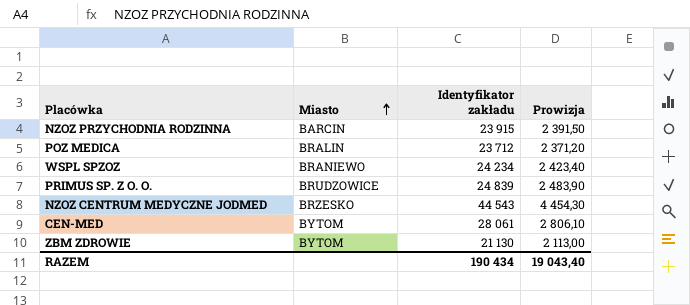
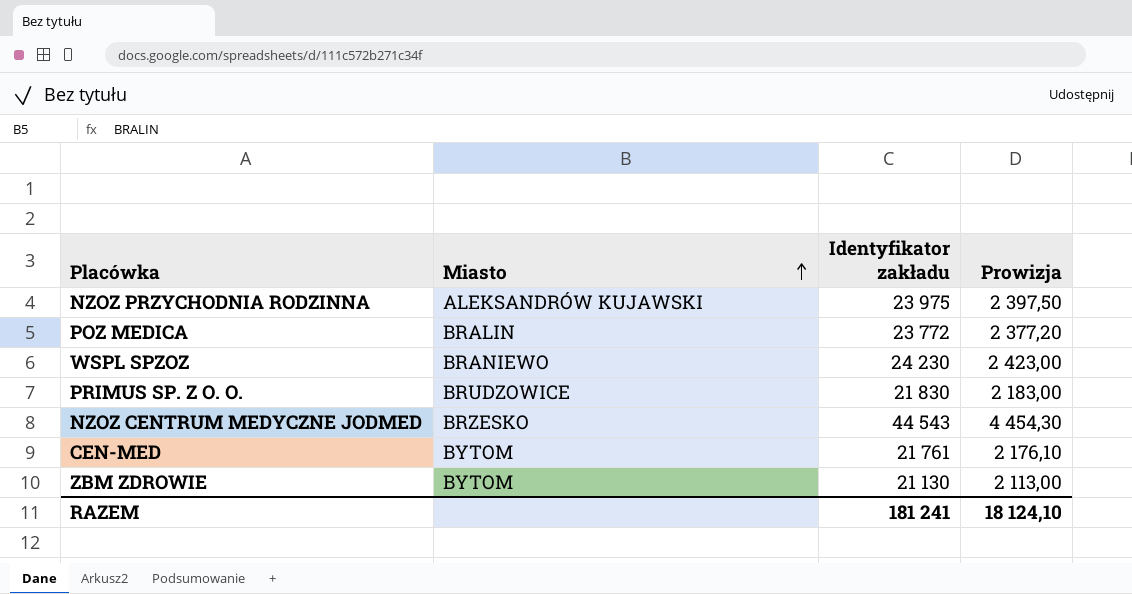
NZOZ PRZYCHODNIA RODZINNA | Miasto: BARCIN -> ALEKSANDRÓW KUJAWSKI
NZOZ PRZYCHODNIA RODZINNA | Identyfikator zakładu: 23 915 -> 23 975
NZOZ PRZYCHODNIA RODZINNA | Prowizja: 2 391,50 -> 2 397,50
POZ MEDICA | Identyfikator zakładu: 23 712 -> 23 772
POZ MEDICA | Prowizja: 2 371,20 -> 2 377,20
WSPL SPZOZ | Identyfikator zakładu: 24 234 -> 24 230
WSPL SPZOZ | Prowizja: 2 423,40 -> 2 423,00
PRIMUS SP. Z O. O. | Identyfikator zakładu: 24 839 -> 21 830
PRIMUS SP. Z O. O. | Prowizja: 2 483,90 -> 2 183,00
CEN-MED | Identyfikator zakładu: 28 061 -> 21 761
CEN-MED | Prowizja: 2 806,10 -> 2 176,10
RAZEM | Identyfikator zakładu: 190 434 -> 181 241
RAZEM | Prowizja: 19 043,40 -> 18 124,10

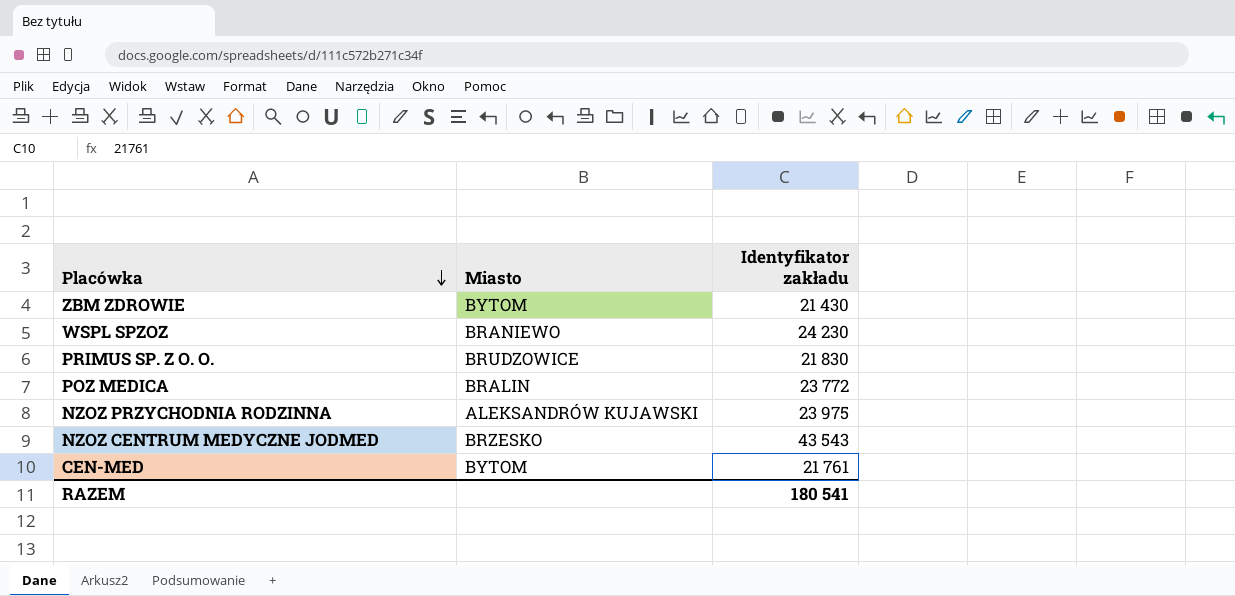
row order: Miasto ascending -> Placówka descending
column Prowizja | formula: [Identyfikator zakładu] * 0,1 -> none
ZBM ZDROWIE | Identyfikator zakładu: 21 130 -> 21 430
NZOZ CENTRUM MEDYCZNE JODMED | Identyfikator zakładu: 44 543 -> 43 543
RAZEM | Identyfikator zakładu: 181 241 -> 180 541

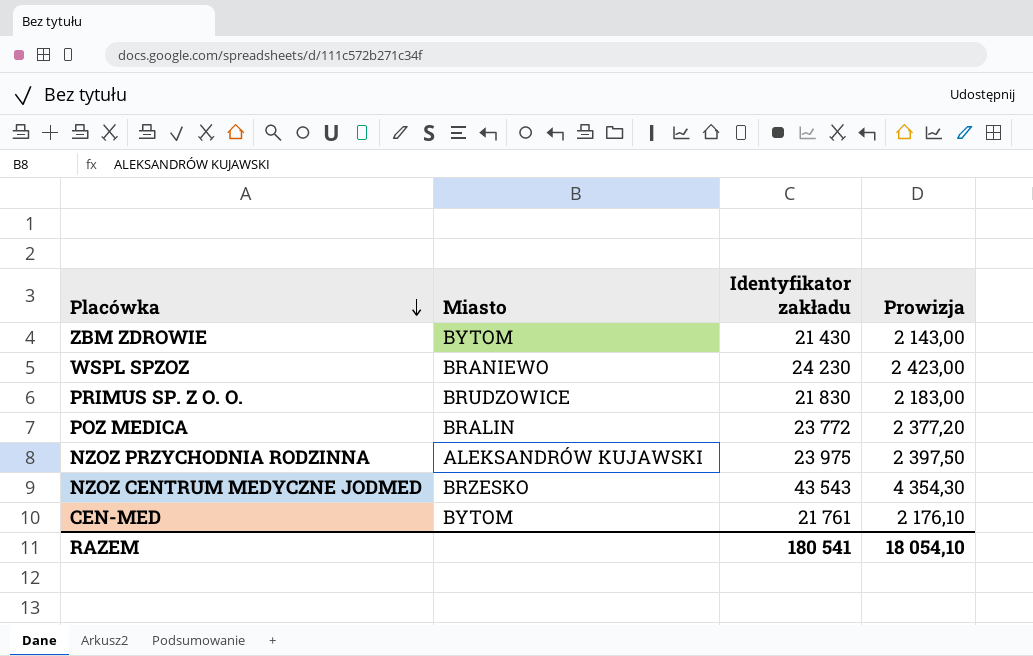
column Prowizja | formula: none -> [Identyfikator zakładu] * 0,1

